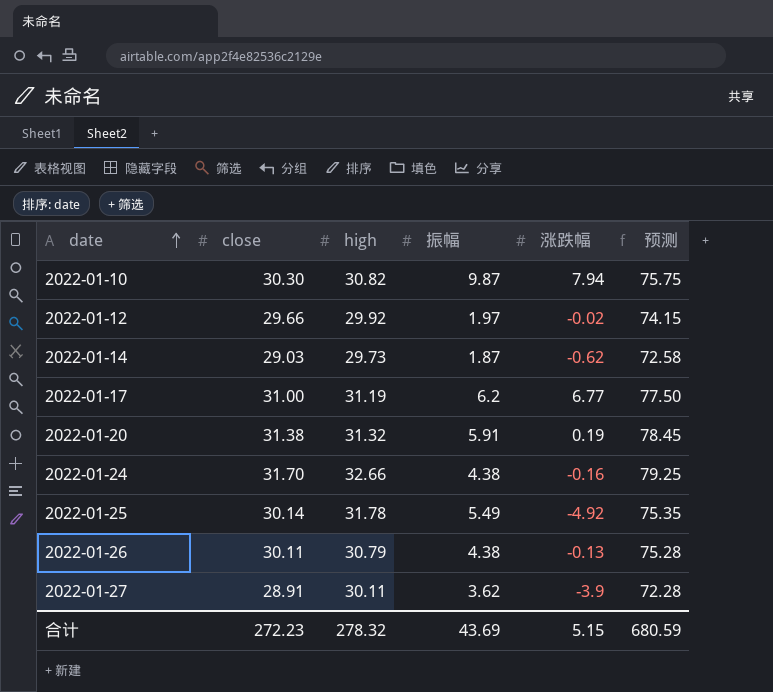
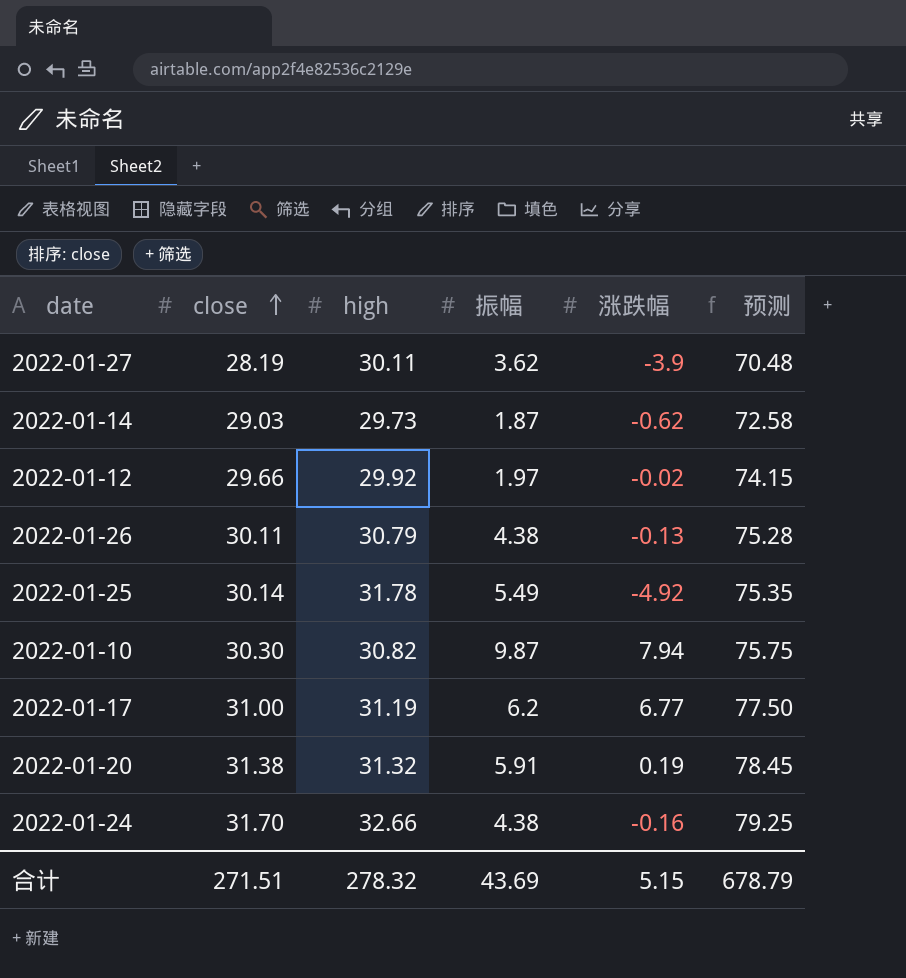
row order: date ascending -> close ascending
2022-01-27 | close: 28.91 -> 28.19
2022-01-27 | 预测: 72.28 -> 70.48
合计 | close: 272.23 -> 271.51
合计 | 预测: 680.59 -> 678.79

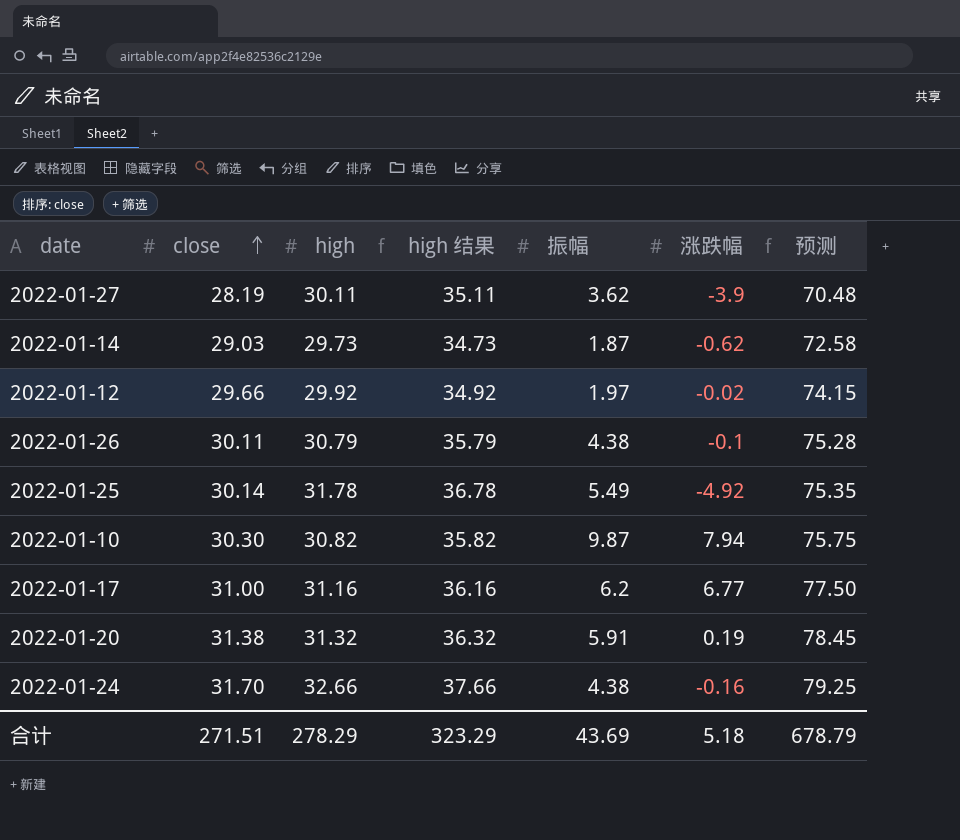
column high 结果 | formula: none -> [high] + 5
2022-01-26 | 涨跌幅: -0.13 -> -0.1
2022-01-17 | high: 31.19 -> 31.16
合计 | high: 278.32 -> 278.29
合计 | 涨跌幅: 5.15 -> 5.18

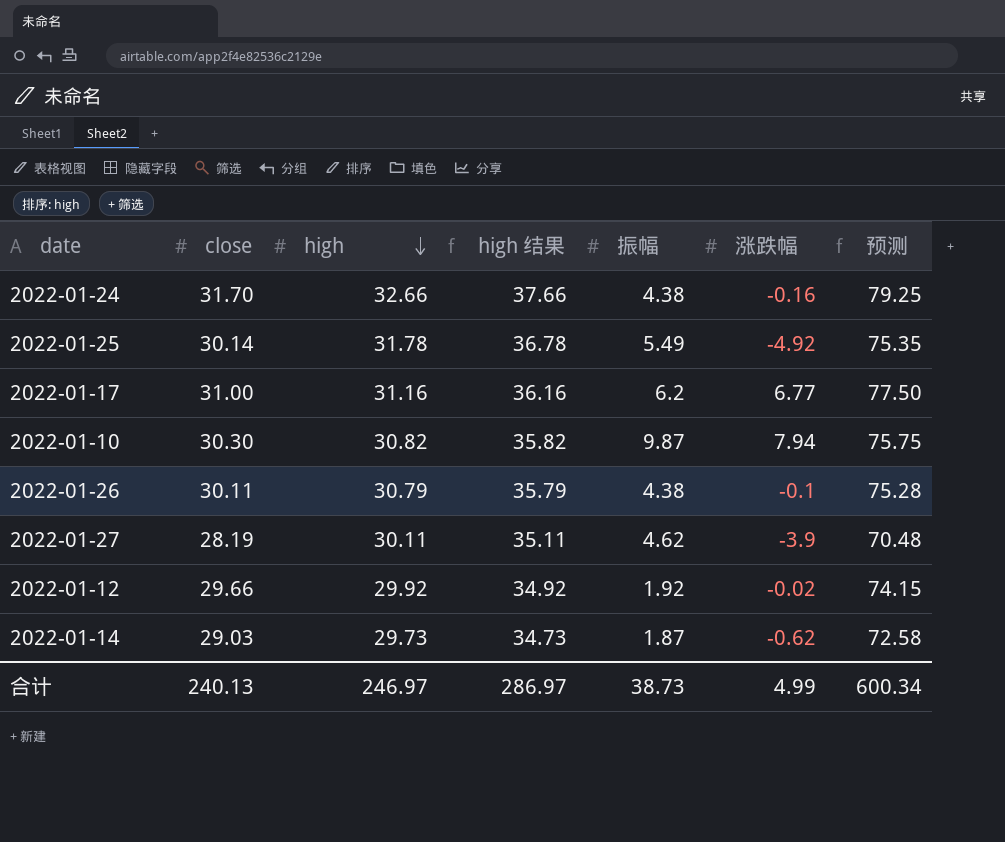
row order: close ascending -> high descending
row 2022-01-20: 31.38 | 31.32 | 36.32 | 5.91 | 0.19 | 78.45 -> none
2022-01-27 | 振幅: 3.62 -> 4.62
2022-01-12 | 振幅: 1.97 -> 1.92
合计 | close: 271.51 -> 240.13
合计 | high: 278.29 -> 246.97
合计 | high 结果: 323.29 -> 286.97
合计 | 振幅: 43.69 -> 38.73
合计 | 涨跌幅: 5.18 -> 4.99
合计 | 预测: 678.79 -> 600.34

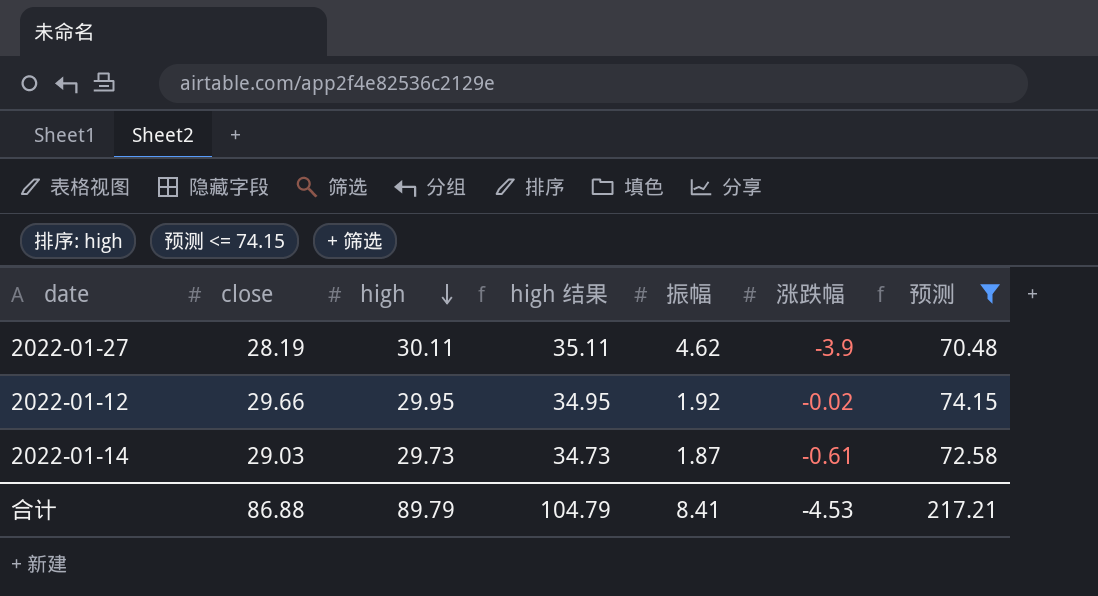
filter: none -> 预测 <= 74.15
2022-01-12 | high: 29.92 -> 29.95
2022-01-12 | high 结果: 34.92 -> 34.95
2022-01-14 | 涨跌幅: -0.62 -> -0.61
合计 | close: 240.13 -> 86.88
合计 | high: 246.97 -> 89.79
合计 | high 结果: 286.97 -> 104.79
合计 | 振幅: 38.73 -> 8.41
合计 | 涨跌幅: 4.99 -> -4.53
合计 | 预测: 600.34 -> 217.21

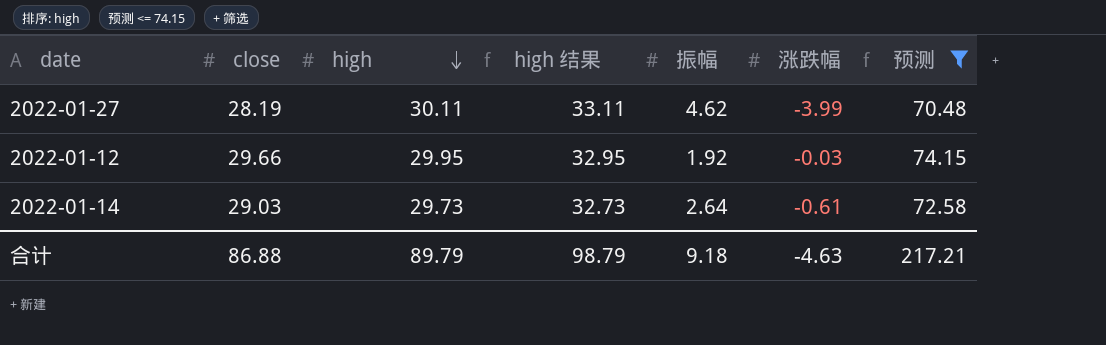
column high 结果 | formula: [high] + 5 -> [high] + 3
2022-01-27 | 涨跌幅: -3.9 -> -3.99
2022-01-12 | 涨跌幅: -0.02 -> -0.03
2022-01-14 | 振幅: 1.87 -> 2.64
合计 | high 结果: 104.79 -> 98.79
合计 | 振幅: 8.41 -> 9.18
合计 | 涨跌幅: -4.53 -> -4.63

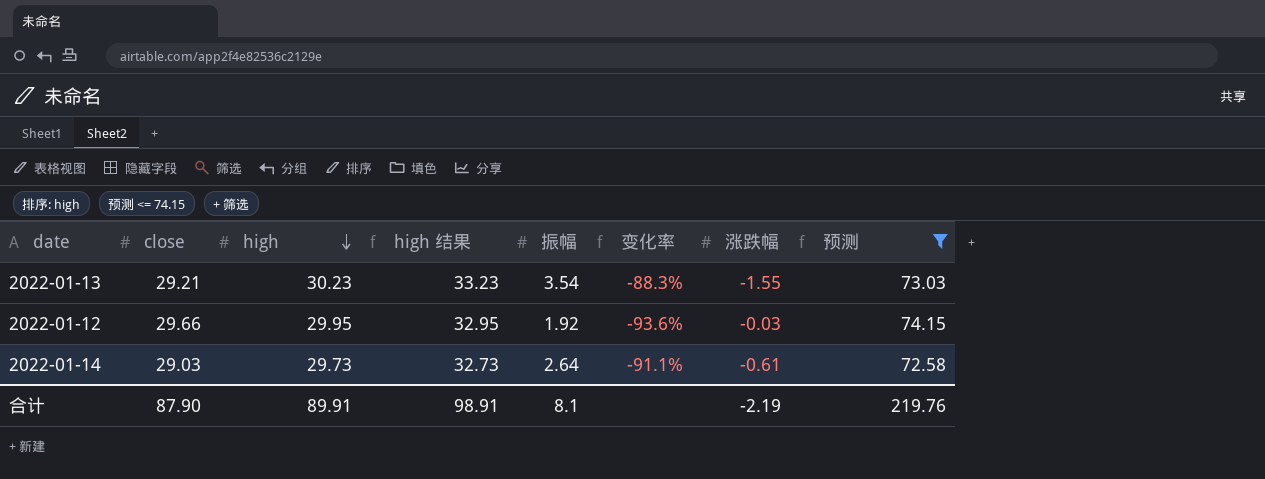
column 变化率 | formula: none -> ([振幅] - [high]) / [high]
row 2022-01-27: 28.19 | 30.11 | 33.11 | 4.62 | -3.99 | 70.48 -> none
row 2022-01-13: none -> 29.21 | 30.23 | 33.23 | 3.54 | -88.3% | -1.55 | 73.03
合计 | close: 86.88 -> 87.90
合计 | high: 89.79 -> 89.91
合计 | high 结果: 98.79 -> 98.91
合计 | 振幅: 9.18 -> 8.1
合计 | 涨跌幅: -4.63 -> -2.19
合计 | 预测: 217.21 -> 219.76

